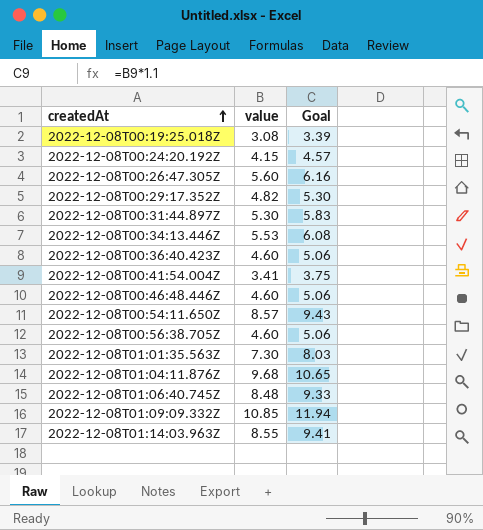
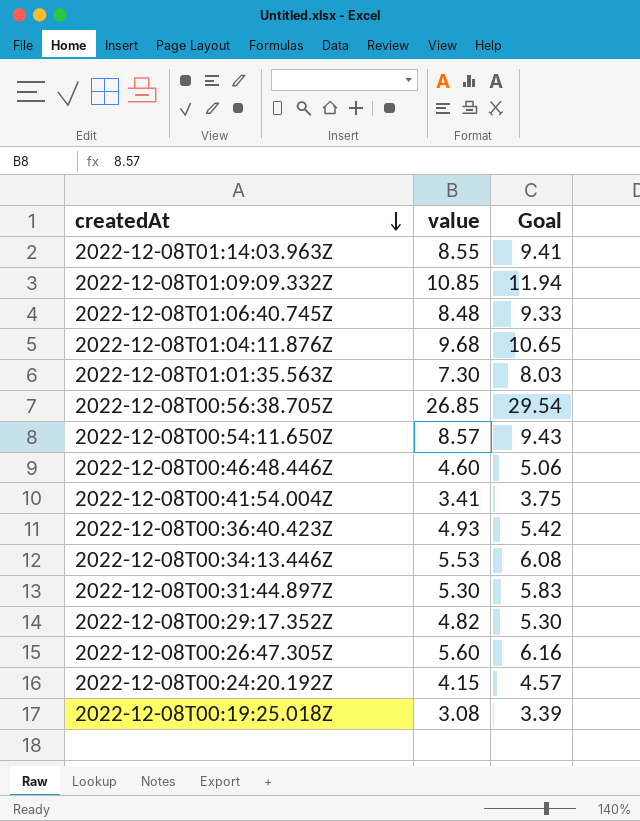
row order: createdAt ascending -> createdAt descending
2022-12-08T00:56:38.705Z | value: 4.60 -> 26.85
2022-12-08T00:56:38.705Z | Goal: 5.06 -> 29.54
2022-12-08T00:36:40.423Z | value: 4.60 -> 4.93
2022-12-08T00:36:40.423Z | Goal: 5.06 -> 5.42

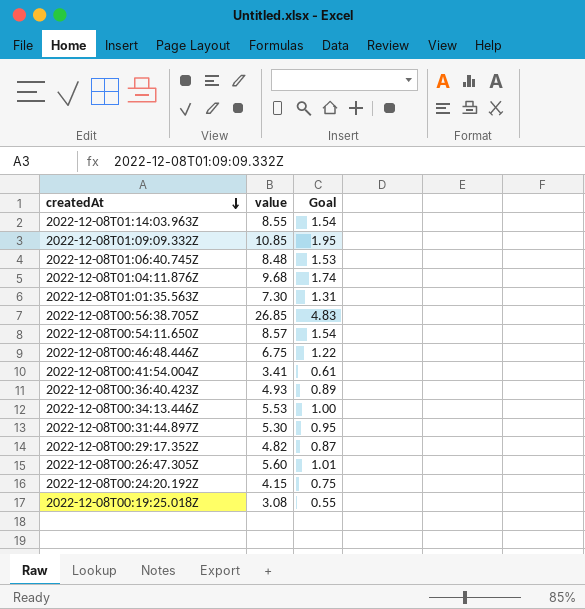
column Goal | formula: [value] * 1.1 -> [value] * 0.18
2022-12-08T00:46:48.446Z | value: 4.60 -> 6.75

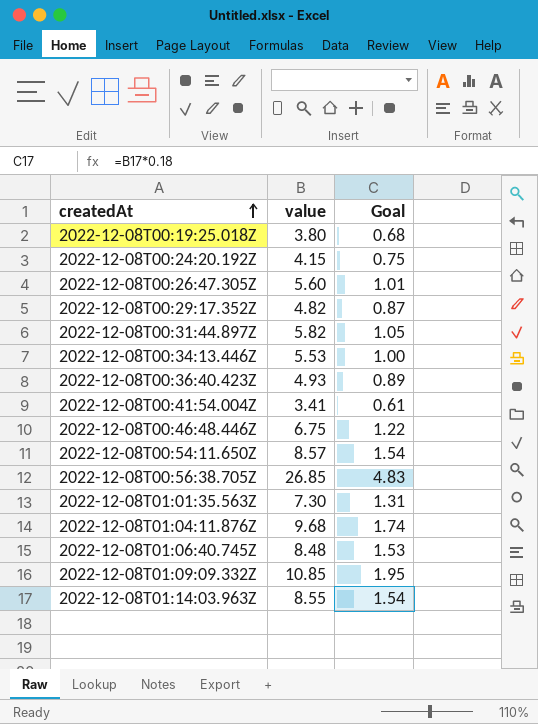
row order: createdAt descending -> createdAt ascending
2022-12-08T00:19:25.018Z | value: 3.08 -> 3.80
2022-12-08T00:19:25.018Z | Goal: 0.55 -> 0.68
2022-12-08T00:31:44.897Z | value: 5.30 -> 5.82
2022-12-08T00:31:44.897Z | Goal: 0.95 -> 1.05

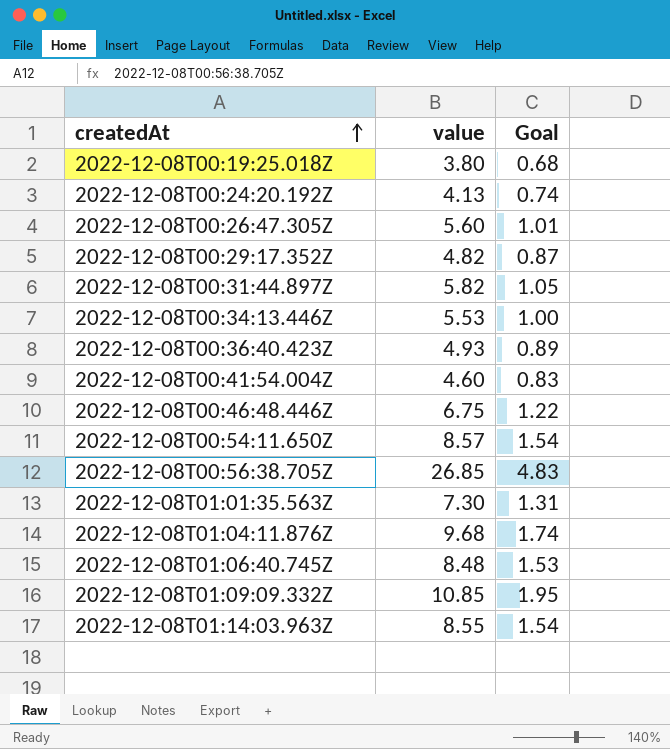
2022-12-08T00:24:20.192Z | value: 4.15 -> 4.13
2022-12-08T00:24:20.192Z | Goal: 0.75 -> 0.74
2022-12-08T00:41:54.004Z | value: 3.41 -> 4.60
2022-12-08T00:41:54.004Z | Goal: 0.61 -> 0.83

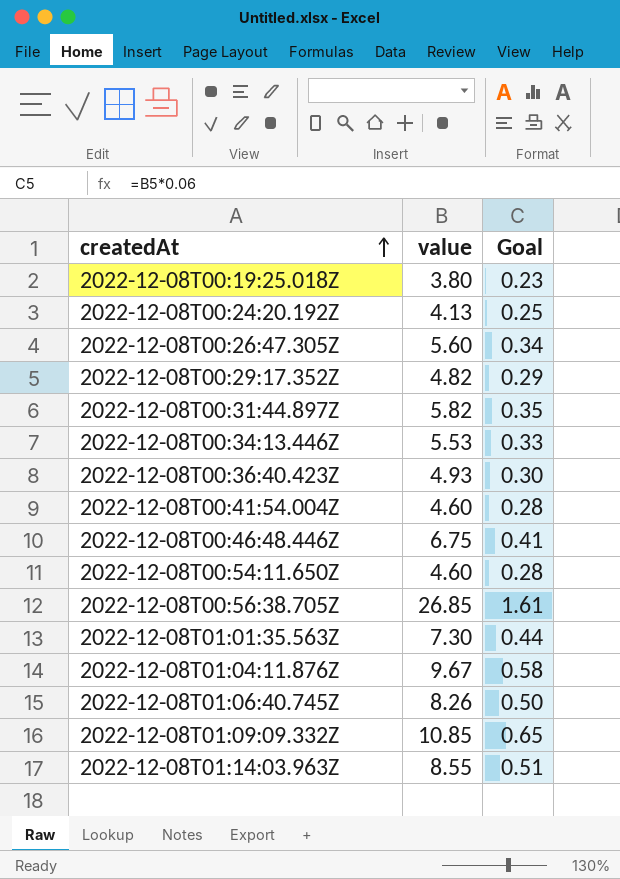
column Goal | formula: [value] * 0.18 -> [value] * 0.06
2022-12-08T00:54:11.650Z | value: 8.57 -> 4.60
2022-12-08T01:04:11.876Z | value: 9.68 -> 9.67
2022-12-08T01:06:40.745Z | value: 8.48 -> 8.26

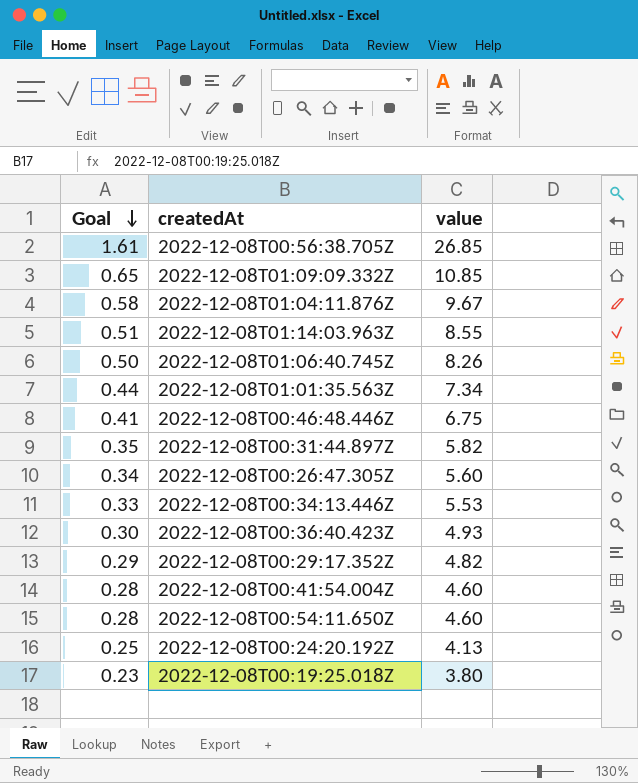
row order: createdAt ascending -> Goal descending
column Goal | position: 3 -> 1
2022-12-08T01:01:35.563Z | value: 7.30 -> 7.34

